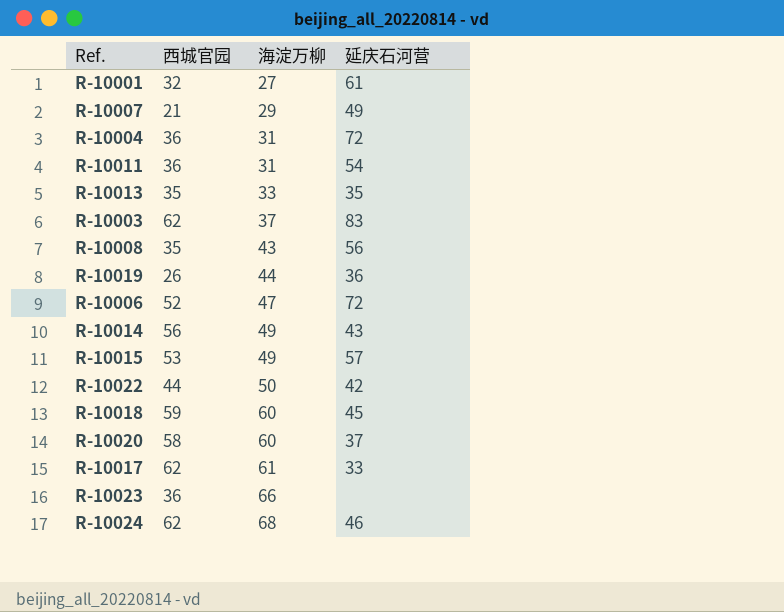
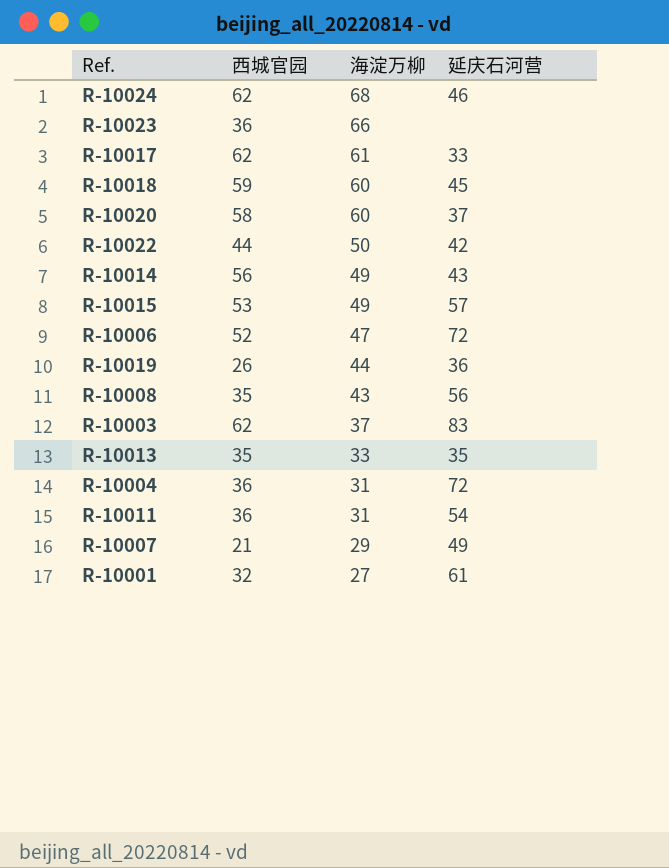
row order: 海淀万柳 ascending -> 海淀万柳 descending

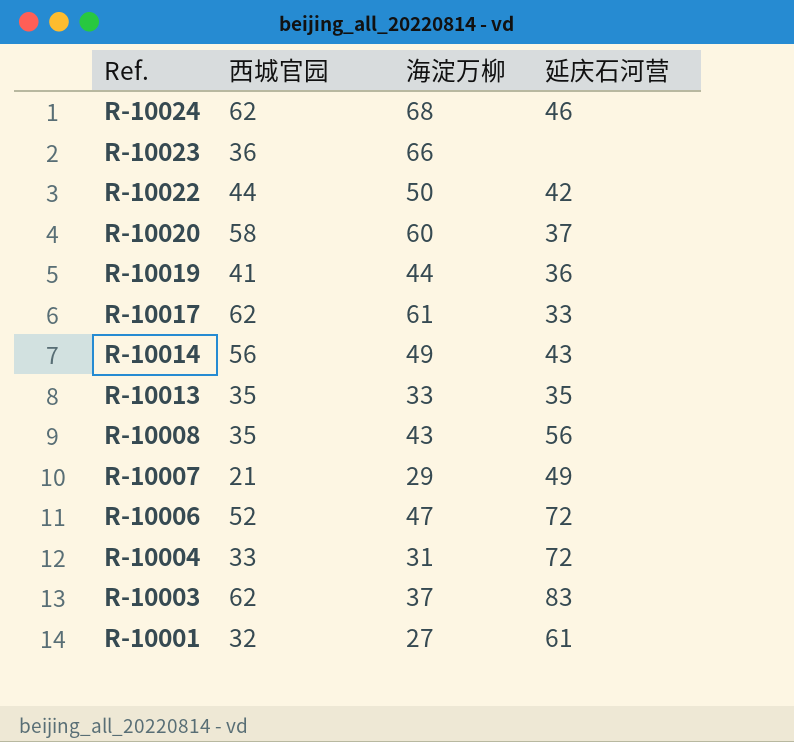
row order: 海淀万柳 descending -> Ref. descending
row R-10018: 59 | 60 | 45 -> none
row R-10015: 53 | 49 | 57 -> none
row R-10011: 36 | 31 | 54 -> none
R-10019 | 西城官园: 26 -> 41
R-10004 | 西城官园: 36 -> 33

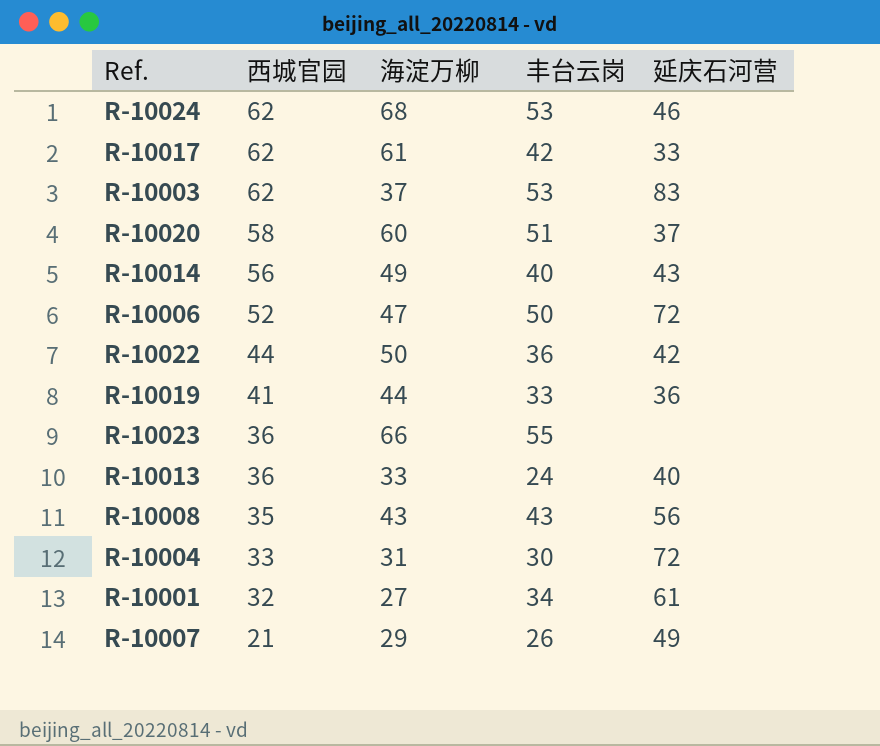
row order: Ref. descending -> 西城官园 descending
column 丰台云岗 | position: none -> 4
R-10013 | 西城官园: 35 -> 36
R-10013 | 延庆石河营: 35 -> 40

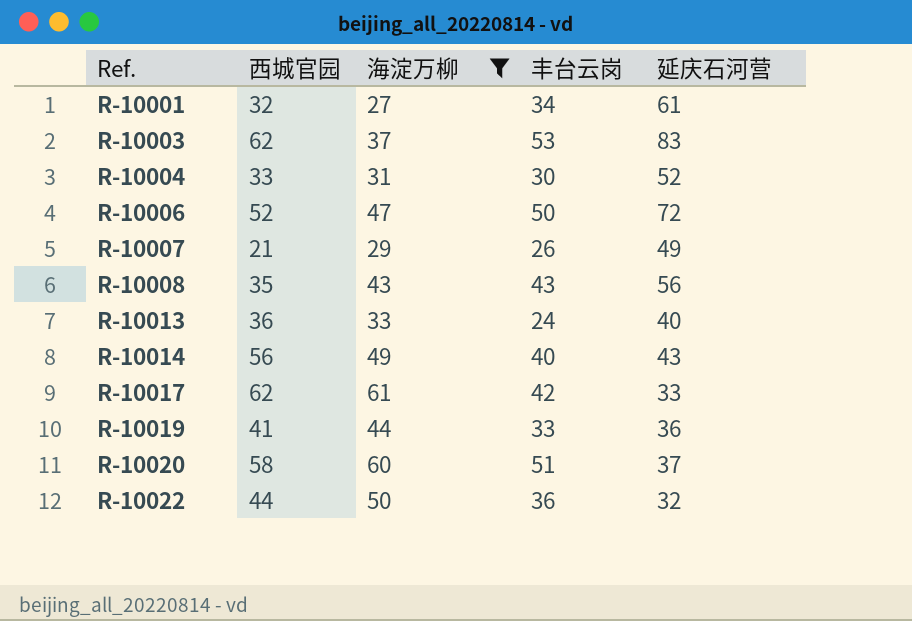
filter: none -> 海淀万柳 <= 61
row order: 西城官园 descending -> Ref. ascending
R-10004 | 延庆石河营: 72 -> 52
R-10022 | 延庆石河营: 42 -> 32

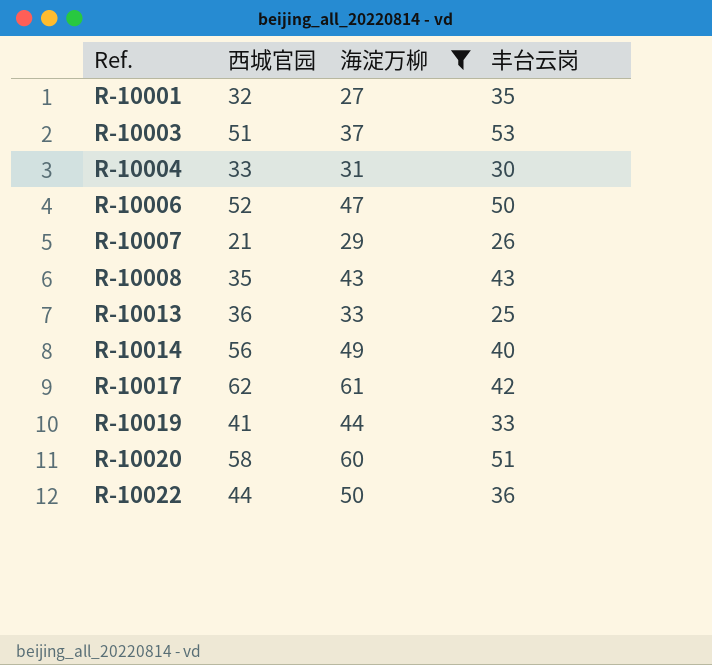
column 延庆石河营 | position: 5 -> none
R-10001 | 丰台云岗: 34 -> 35
R-10003 | 西城官园: 62 -> 51
R-10013 | 丰台云岗: 24 -> 25

